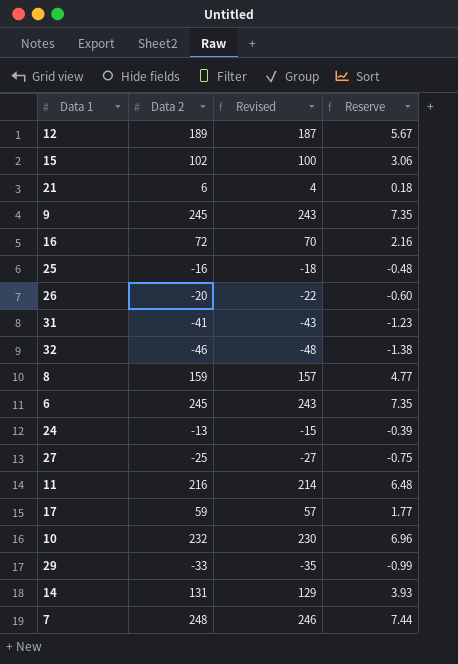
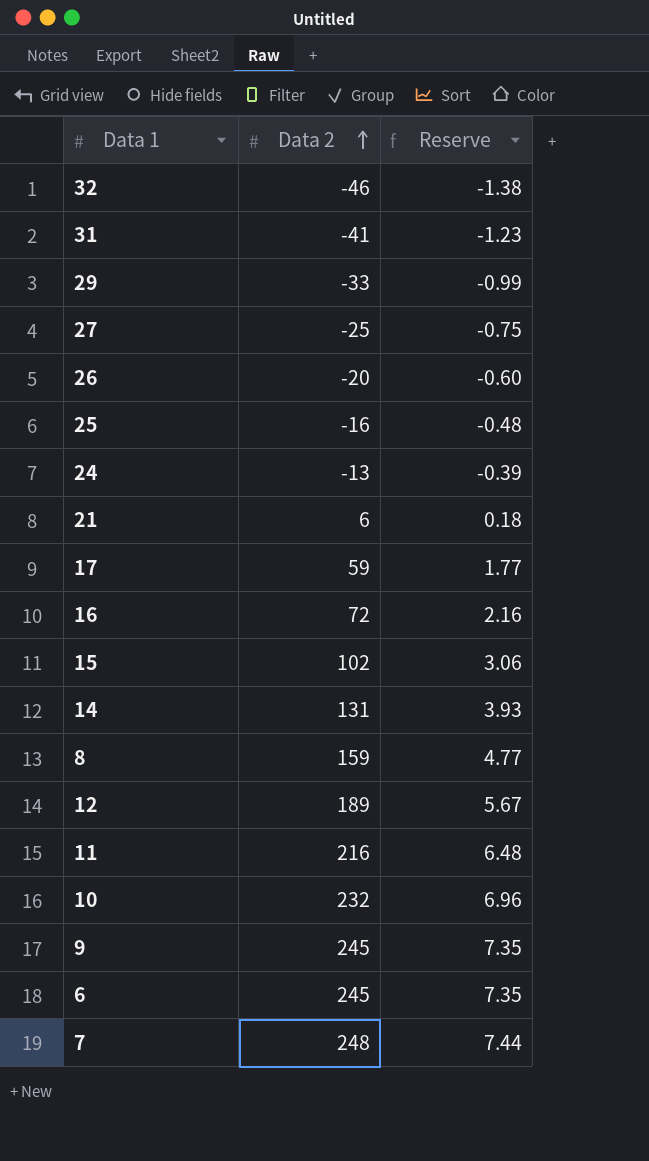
row order: none -> Data 2 ascending
column Revised | formula: [Data 2] - 2 -> none

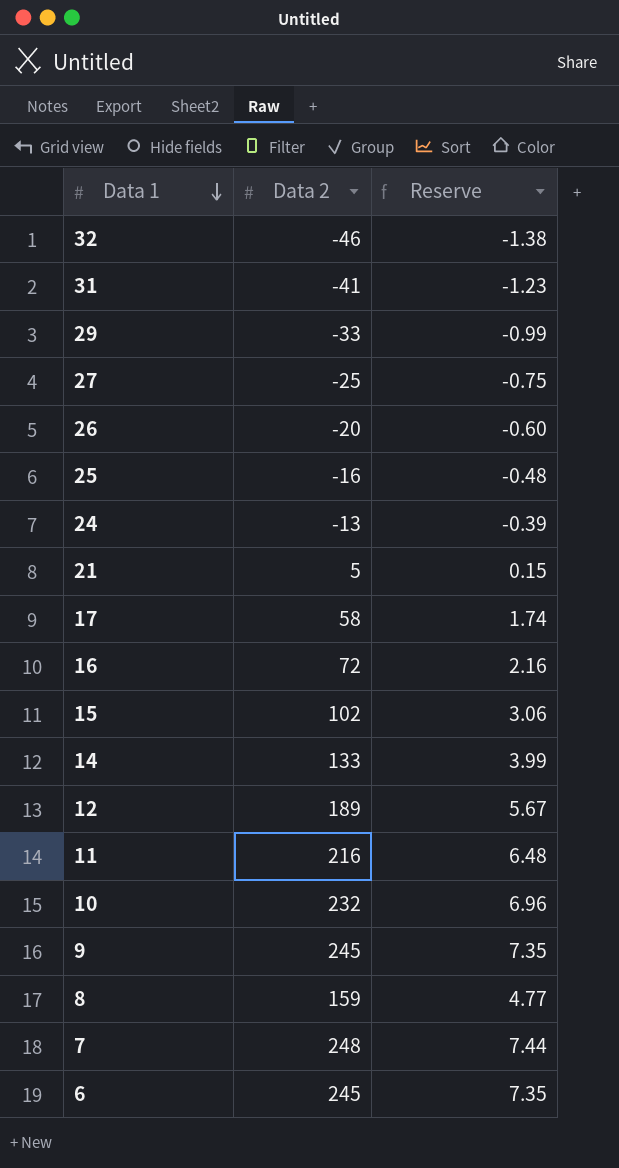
row order: Data 2 ascending -> Data 1 descending
21 | Data 2: 6 -> 5
21 | Reserve: 0.18 -> 0.15
17 | Data 2: 59 -> 58
17 | Reserve: 1.77 -> 1.74
14 | Data 2: 131 -> 133
14 | Reserve: 3.93 -> 3.99

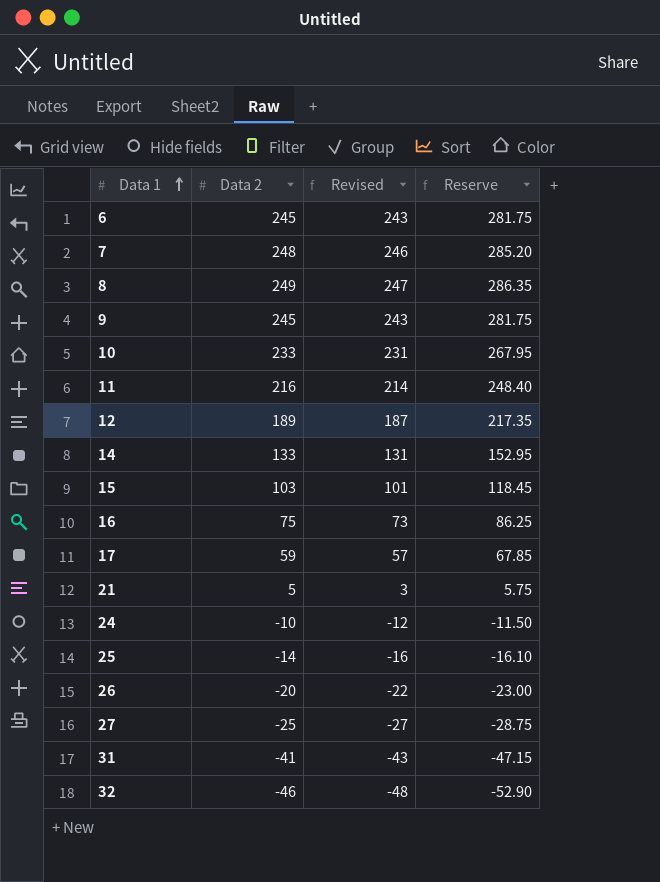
row order: Data 1 descending -> Data 1 ascending
column Revised | formula: none -> [Data 2] - 2
column Reserve | formula: [Data 2] * 0.03 -> [Data 2] * 1.15
row 29: -33 | -0.99 -> none
8 | Data 2: 159 -> 249
10 | Data 2: 232 -> 233
15 | Data 2: 102 -> 103
16 | Data 2: 72 -> 75
17 | Data 2: 58 -> 59
24 | Data 2: -13 -> -10
25 | Data 2: -16 -> -14

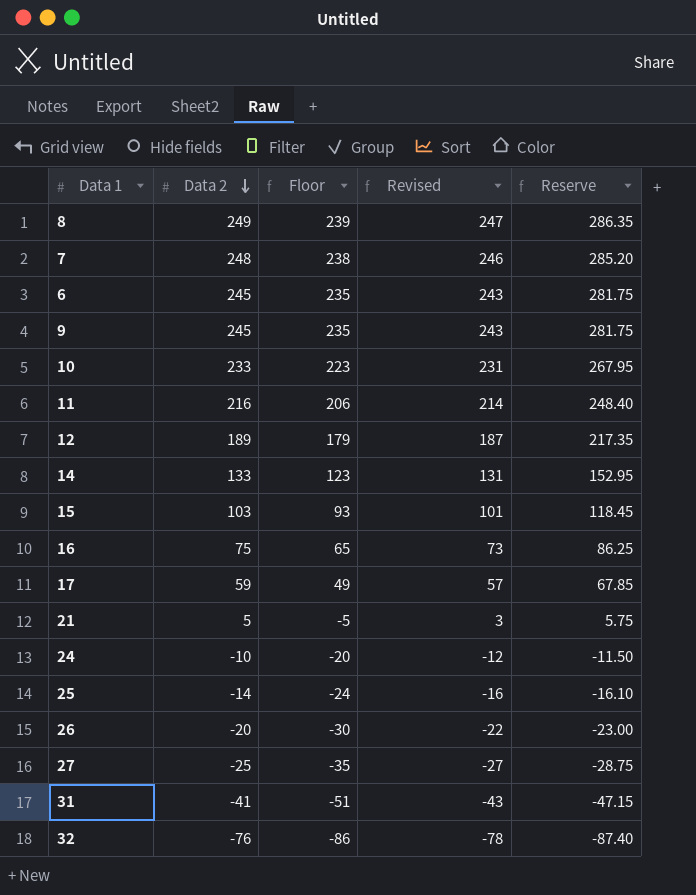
row order: Data 1 ascending -> Data 2 descending
column Floor | formula: none -> [Data 2] - 10
32 | Data 2: -46 -> -76
32 | Revised: -48 -> -78
32 | Reserve: -52.90 -> -87.40

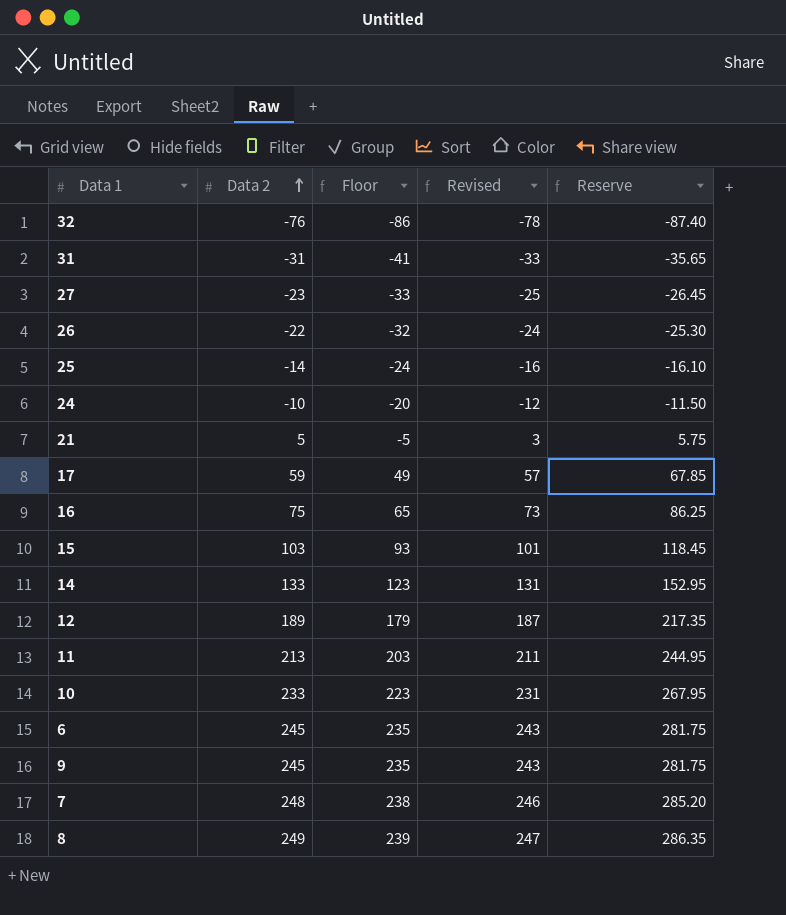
row order: Data 2 descending -> Data 2 ascending
31 | Data 2: -41 -> -31
31 | Floor: -51 -> -41
31 | Revised: -43 -> -33
31 | Reserve: -47.15 -> -35.65
27 | Data 2: -25 -> -23
27 | Floor: -35 -> -33
27 | Revised: -27 -> -25
27 | Reserve: -28.75 -> -26.45
26 | Data 2: -20 -> -22
26 | Floor: -30 -> -32
26 | Revised: -22 -> -24
26 | Reserve: -23.00 -> -25.30
11 | Data 2: 216 -> 213
11 | Floor: 206 -> 203
11 | Revised: 214 -> 211
11 | Reserve: 248.40 -> 244.95

